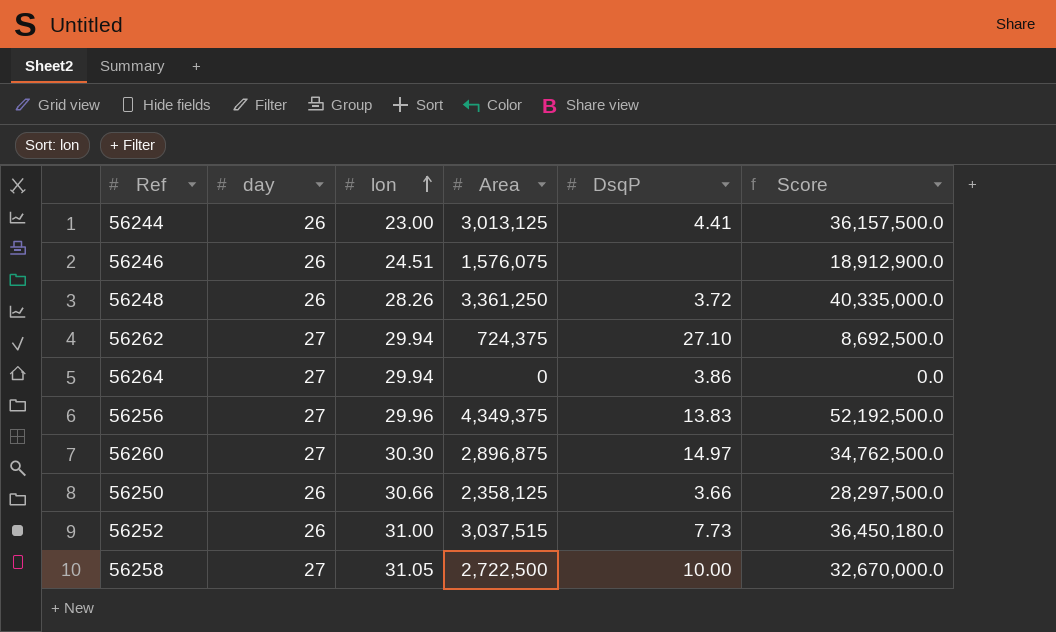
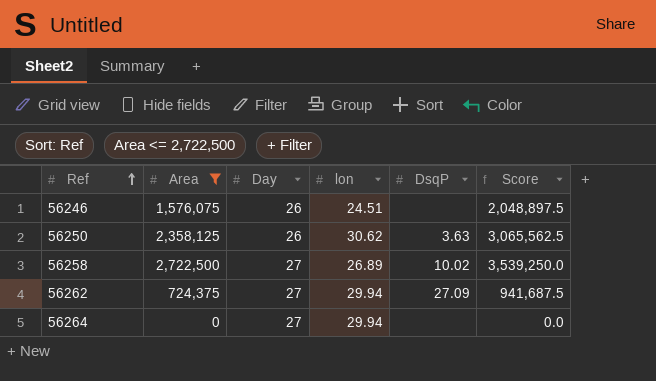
filter: none -> Area <= 2,722,500
row order: lon ascending -> Ref ascending
column Area | position: 4 -> 2
column name: day -> Day
column Score | formula: [Area] * 12 -> [Area] * 1.3
56250 | lon: 30.66 -> 30.62
56250 | DsqP: 3.66 -> 3.63
56258 | lon: 31.05 -> 26.89
56258 | DsqP: 10.00 -> 10.02
56262 | DsqP: 27.10 -> 27.09
56264 | DsqP: 3.86 -> none

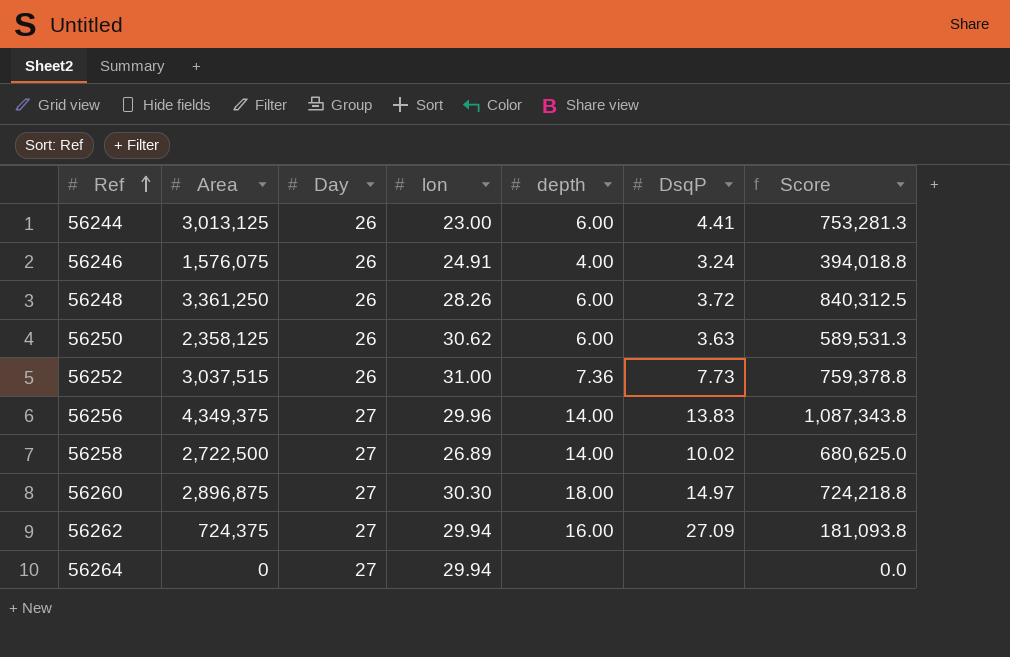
filter: Area <= 2,722,500 -> none
column depth | position: none -> 5
column Score | formula: [Area] * 1.3 -> [Area] * 0.25
56246 | lon: 24.51 -> 24.91
56246 | DsqP: none -> 3.24

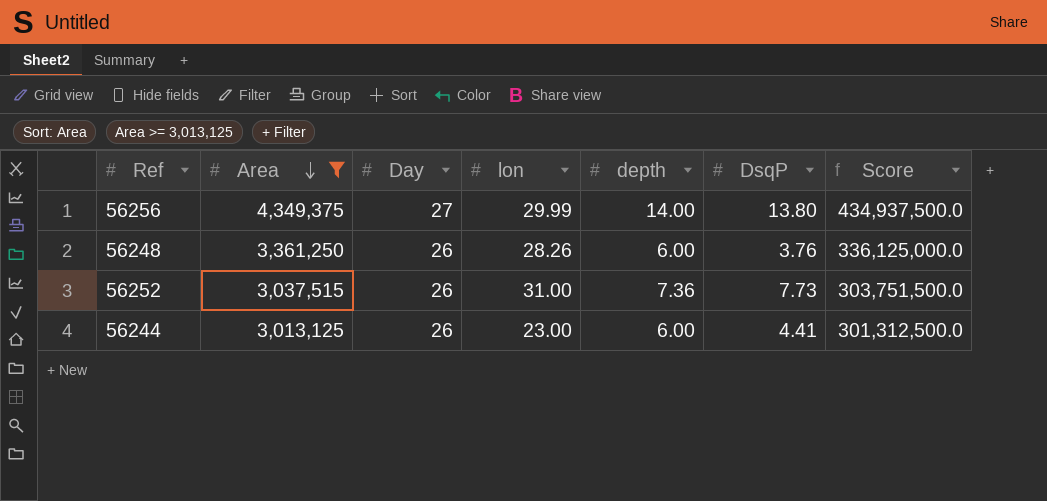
filter: none -> Area >= 3,013,125
row order: Ref ascending -> Area descending
column Score | formula: [Area] * 0.25 -> [Area] * 100
56256 | lon: 29.96 -> 29.99
56256 | DsqP: 13.83 -> 13.80
56248 | DsqP: 3.72 -> 3.76

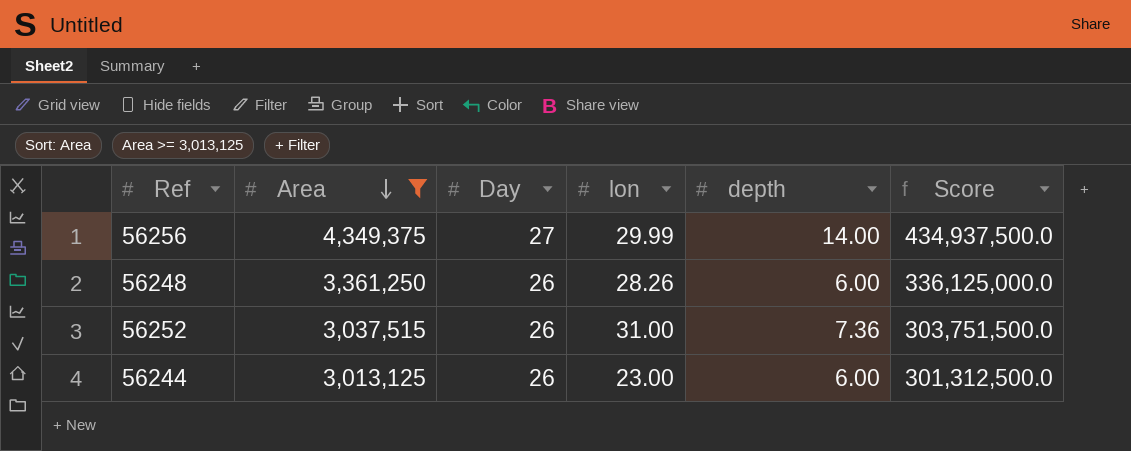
column DsqP | position: 6 -> none

